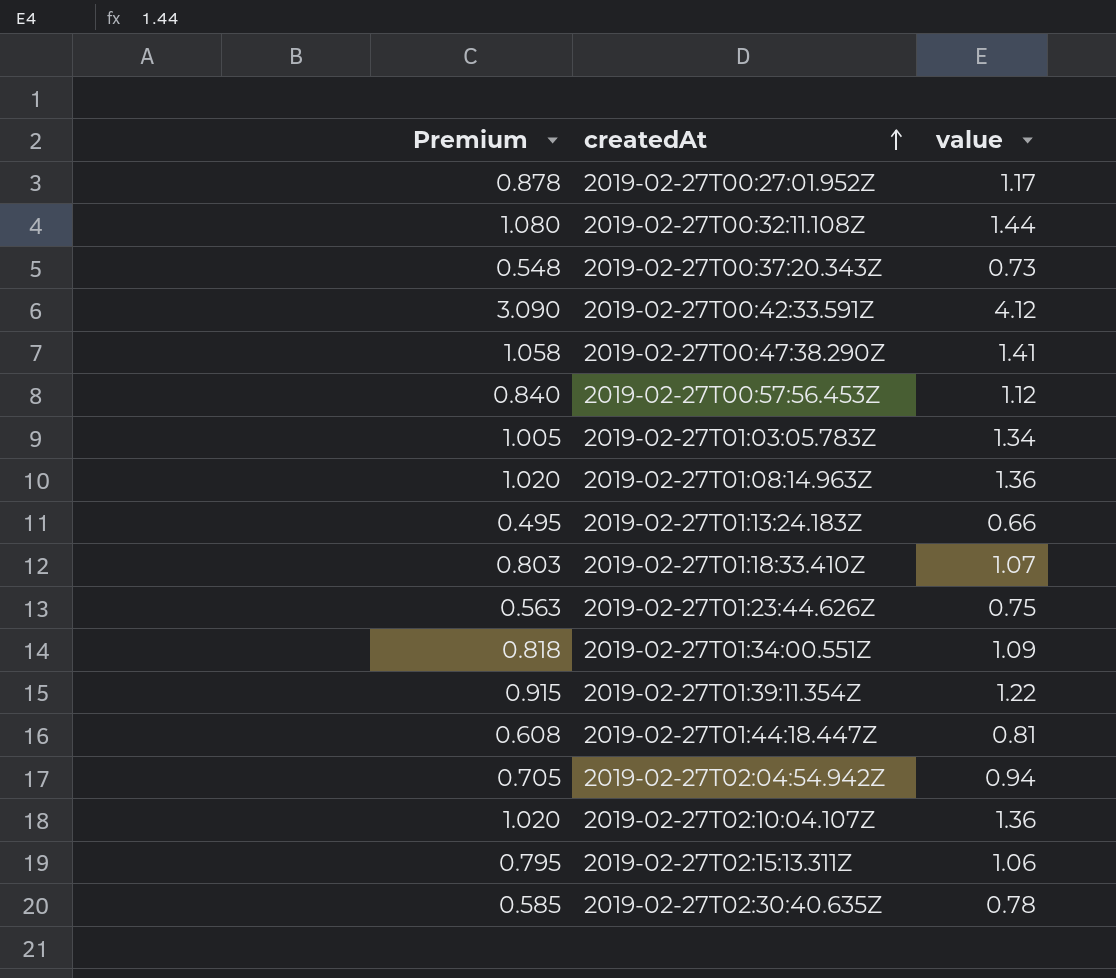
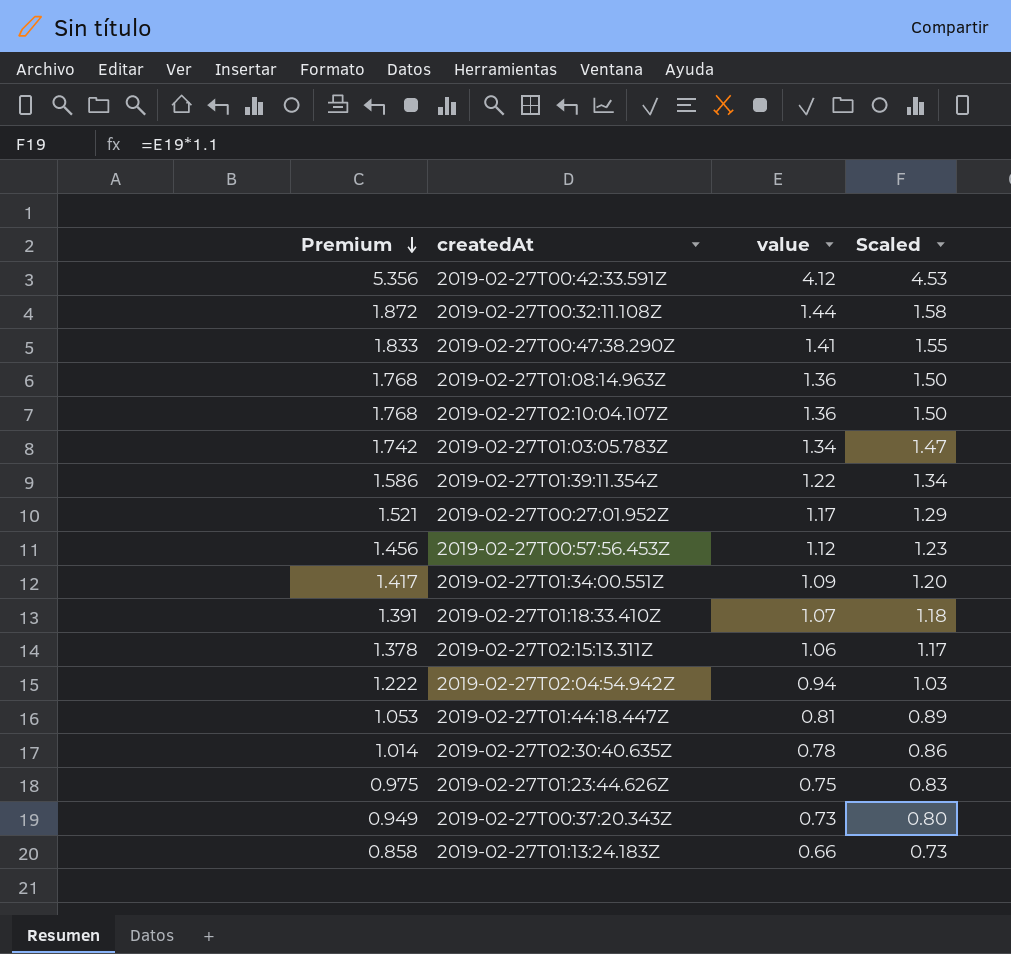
row order: createdAt ascending -> Premium descending
column Premium | formula: [value] * 0.75 -> [value] * 1.3
column Scaled | formula: none -> [value] * 1.1

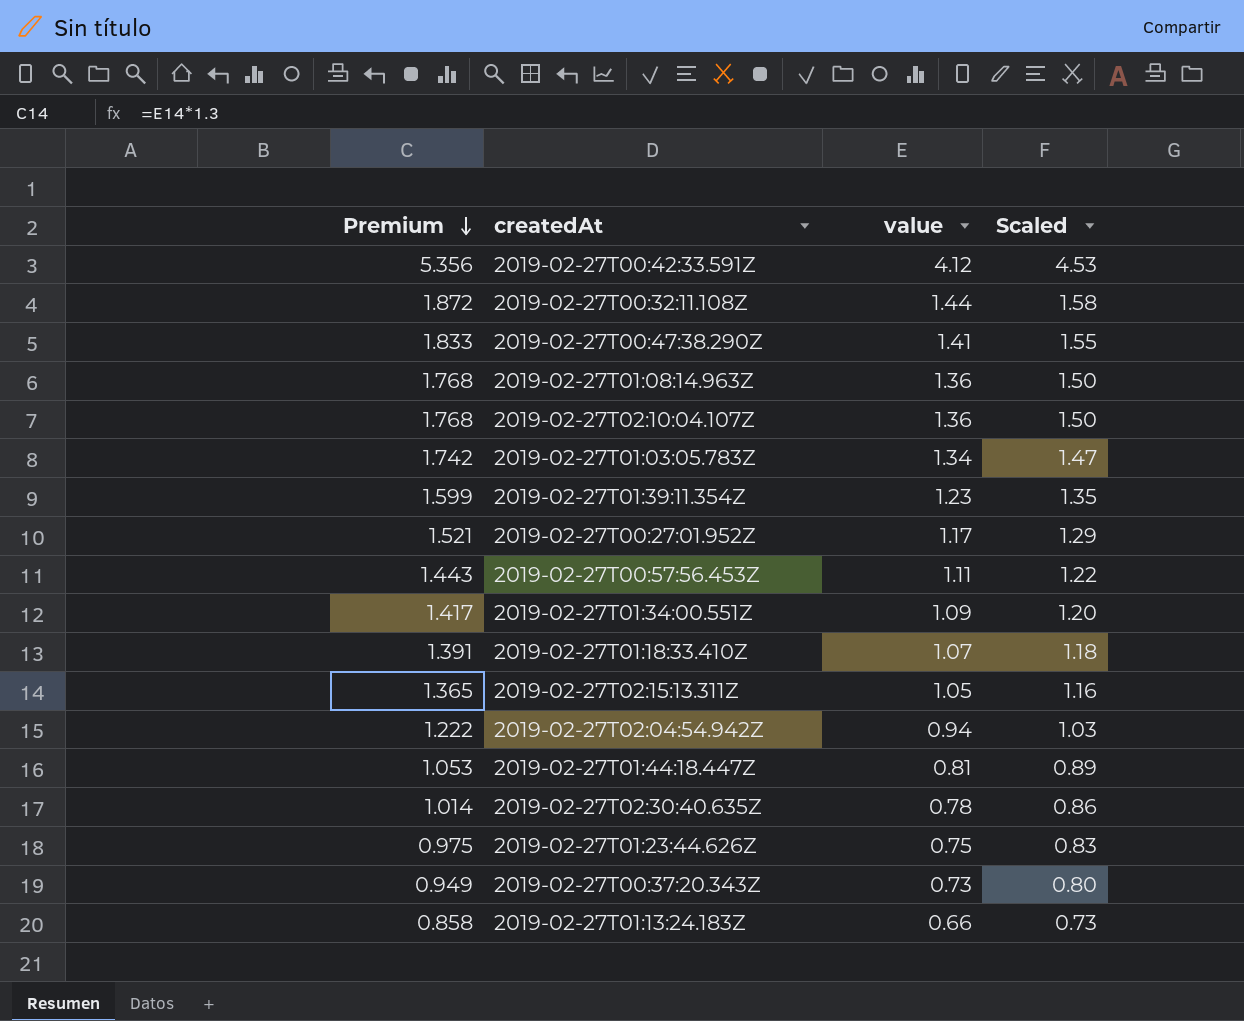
2019-02-27T01:39:11.354Z | Premium: 1.586 -> 1.599
2019-02-27T01:39:11.354Z | value: 1.22 -> 1.23
2019-02-27T01:39:11.354Z | Scaled: 1.34 -> 1.35
2019-02-27T00:57:56.453Z | Premium: 1.456 -> 1.443
2019-02-27T00:57:56.453Z | value: 1.12 -> 1.11
2019-02-27T00:57:56.453Z | Scaled: 1.23 -> 1.22
2019-02-27T02:15:13.311Z | Premium: 1.378 -> 1.365
2019-02-27T02:15:13.311Z | value: 1.06 -> 1.05
2019-02-27T02:15:13.311Z | Scaled: 1.17 -> 1.16

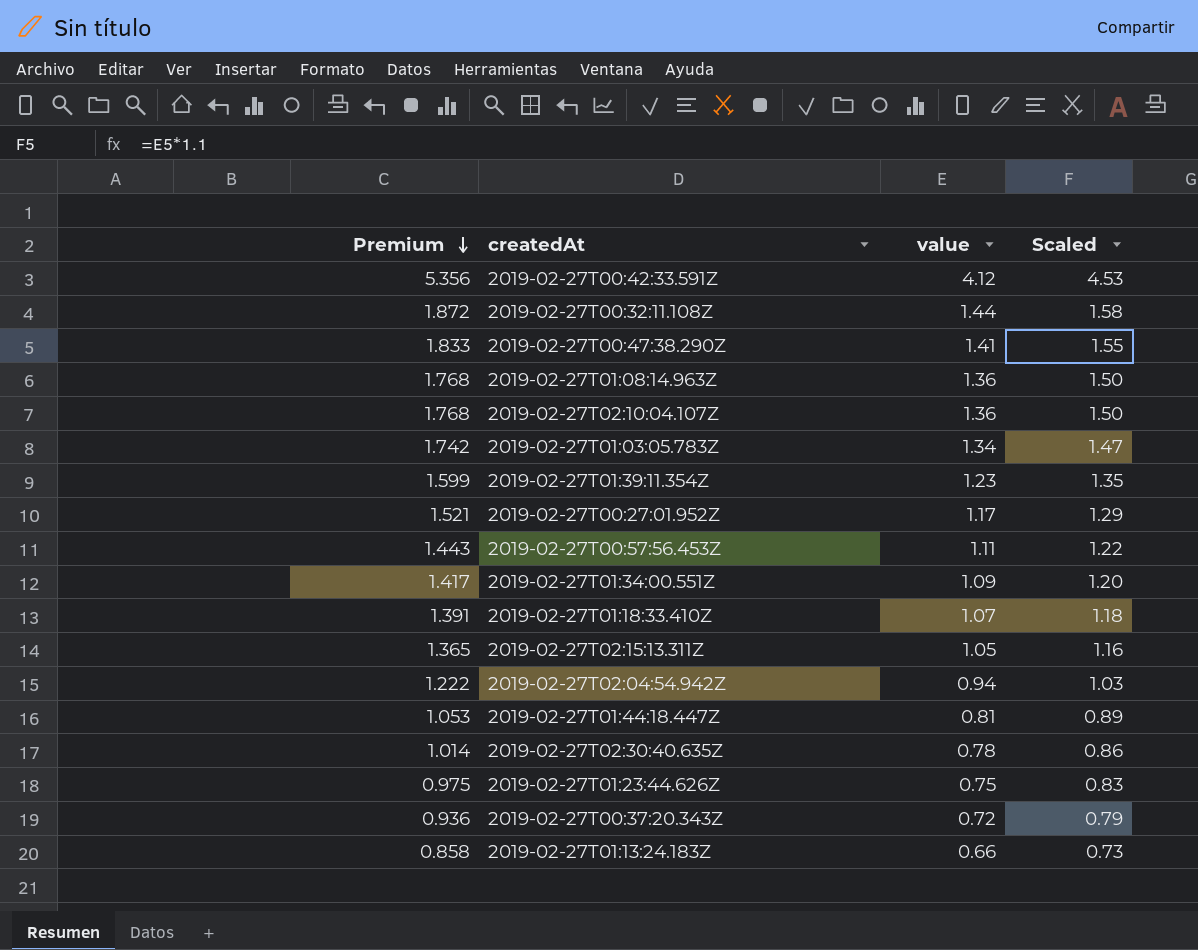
2019-02-27T00:37:20.343Z | Premium: 0.949 -> 0.936
2019-02-27T00:37:20.343Z | value: 0.73 -> 0.72
2019-02-27T00:37:20.343Z | Scaled: 0.80 -> 0.79

